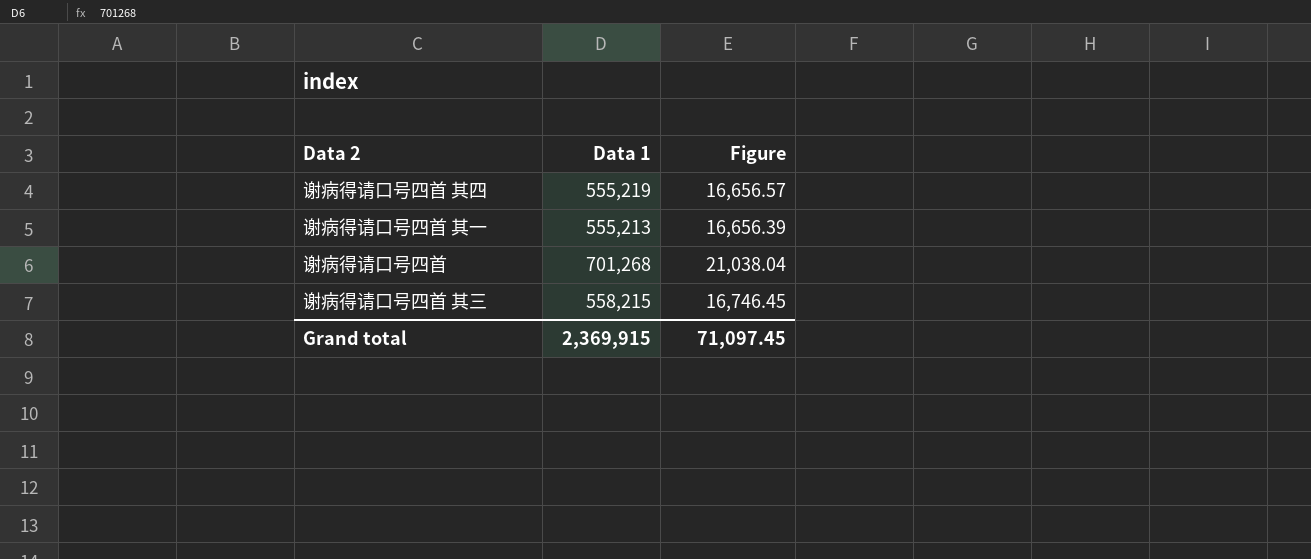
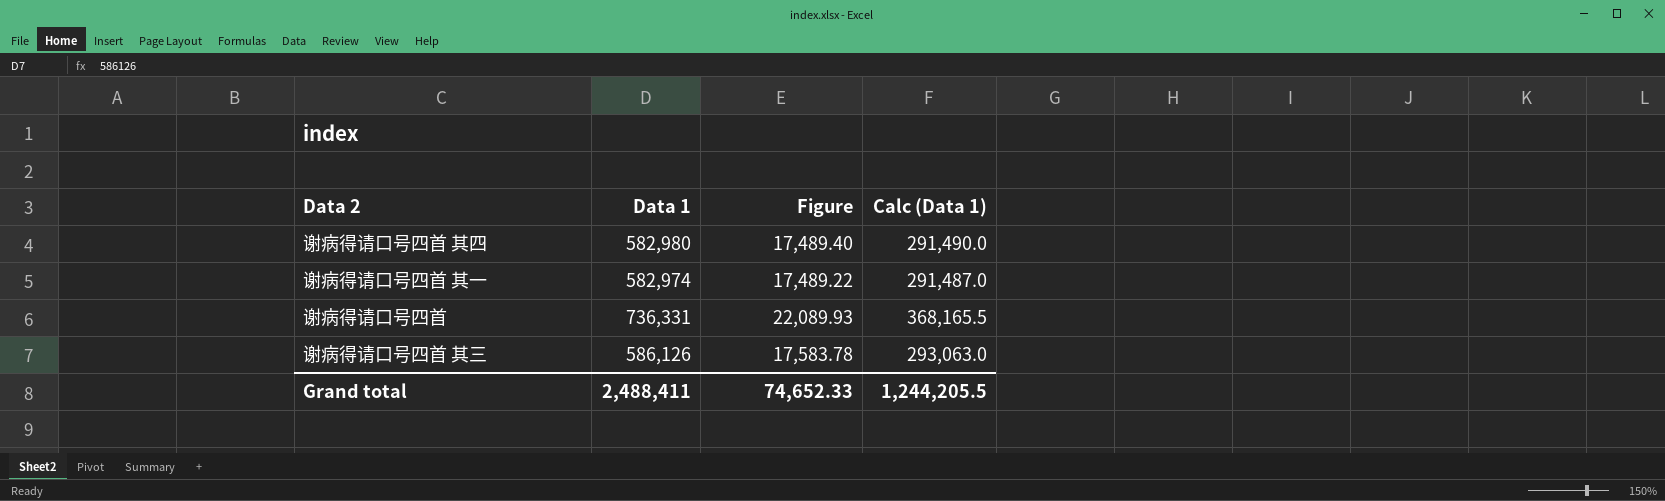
column Calc (Data 1) | formula: none -> [Data 1] * 0.5
谢病得请口号四首 其四 | Data 1: 555,219 -> 582,980
谢病得请口号四首 其四 | Figure: 16,656.57 -> 17,489.40
谢病得请口号四首 其一 | Data 1: 555,213 -> 582,974
谢病得请口号四首 其一 | Figure: 16,656.39 -> 17,489.22
谢病得请口号四首 | Data 1: 701,268 -> 736,331
谢病得请口号四首 | Figure: 21,038.04 -> 22,089.93
谢病得请口号四首 其三 | Data 1: 558,215 -> 586,126
谢病得请口号四首 其三 | Figure: 16,746.45 -> 17,583.78
Grand total | Data 1: 2,369,915 -> 2,488,411
Grand total | Figure: 71,097.45 -> 74,652.33

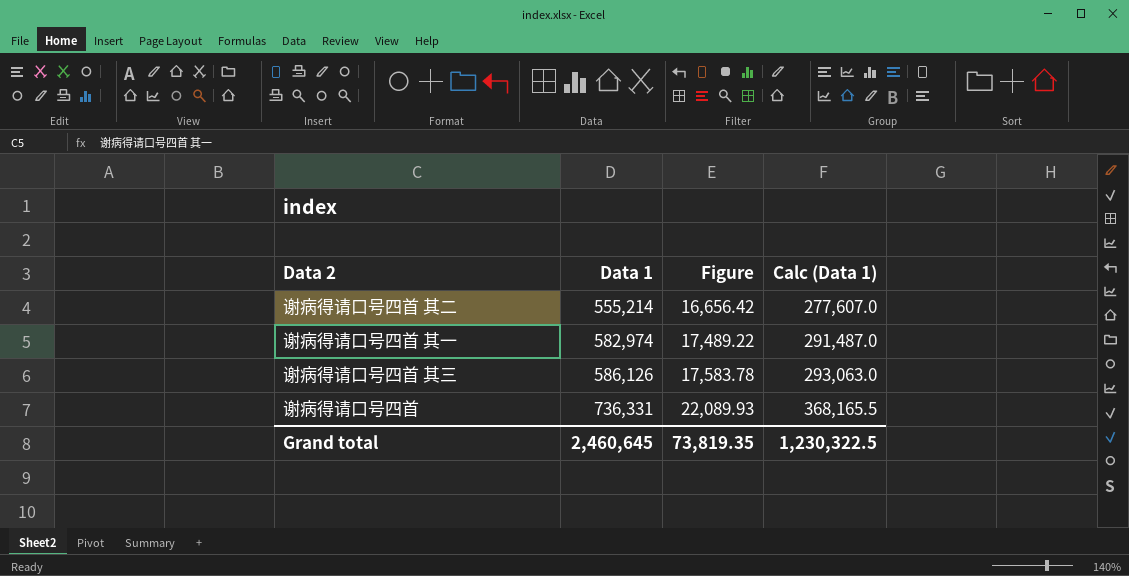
row order: none -> Data 1 ascending
row 谢病得请口号四首 其四: 582,980 | 17,489.40 | 291,490.0 -> none
row 谢病得请口号四首 其二: none -> 555,214 | 16,656.42 | 277,607.0
Grand total | Data 1: 2,488,411 -> 2,460,645
Grand total | Figure: 74,652.33 -> 73,819.35
Grand total | Calc (Data 1): 1,244,205.5 -> 1,230,322.5

